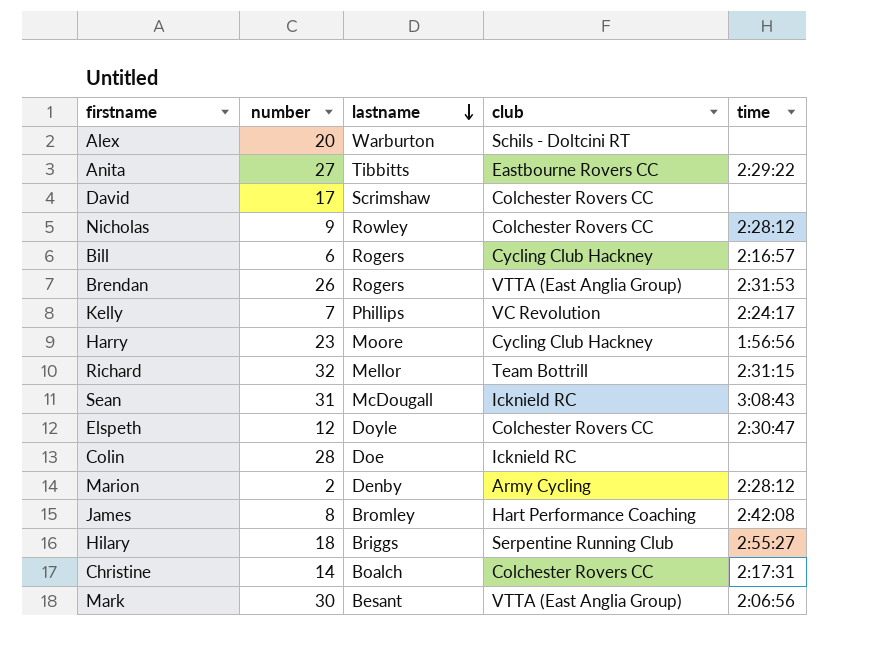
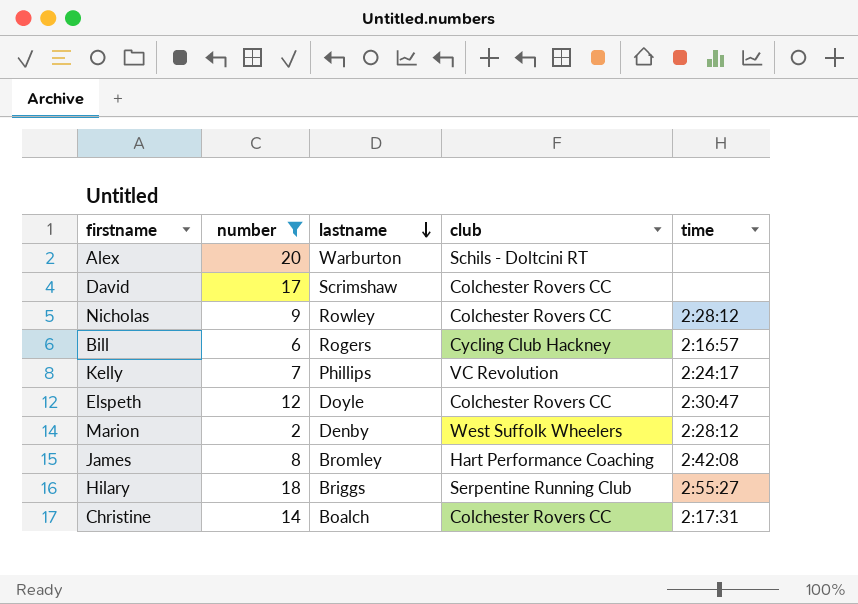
filter: none -> number <= 20
Marion | club: Army Cycling -> West Suffolk Wheelers

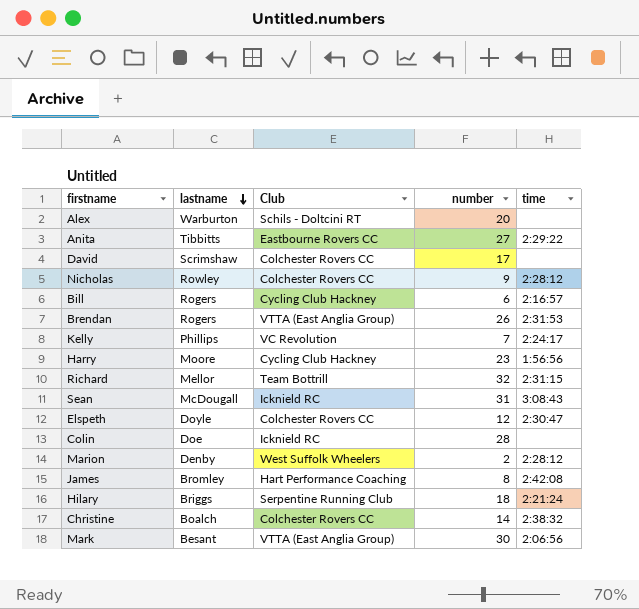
filter: number <= 20 -> none
column name: club -> Club
column number | position: 2 -> 4
Hilary | time: 2:55:27 -> 2:21:24
Christine | time: 2:17:31 -> 2:38:32

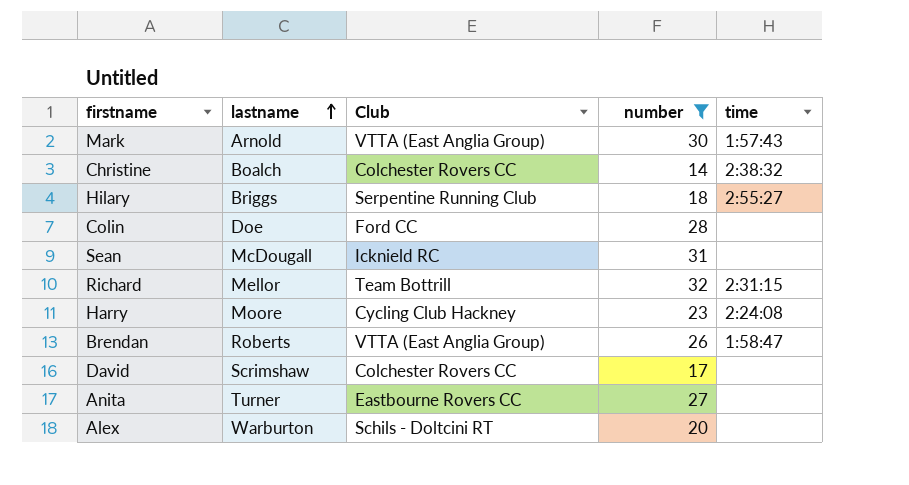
filter: none -> number >= 14
row order: lastname descending -> lastname ascending
Mark | lastname: Besant -> Arnold
Mark | time: 2:06:56 -> 1:57:43
Hilary | time: 2:21:24 -> 2:55:27
Colin | Club: Icknield RC -> Ford CC
Sean | time: 3:08:43 -> none
Harry | time: 1:56:56 -> 2:24:08
Brendan | lastname: Rogers -> Roberts
Brendan | time: 2:31:53 -> 1:58:47
Anita | lastname: Tibbitts -> Turner
Anita | time: 2:29:22 -> none

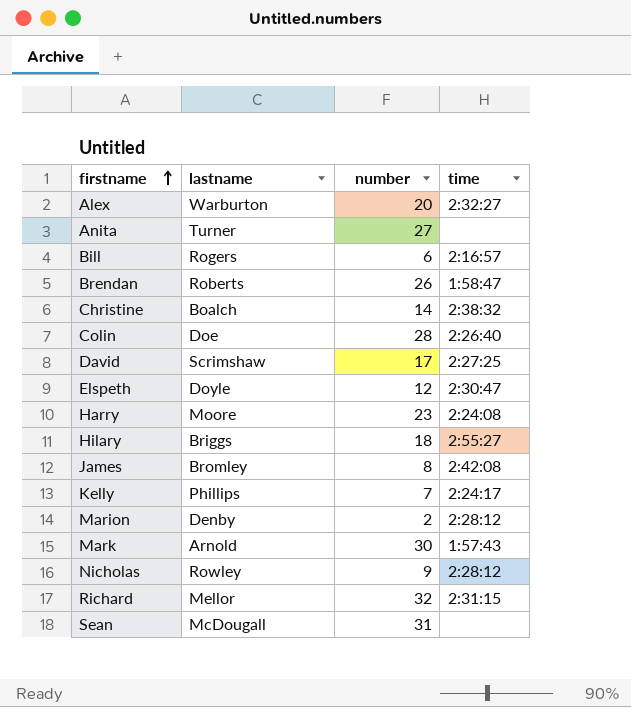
filter: number >= 14 -> none
row order: lastname ascending -> firstname ascending
column Club | position: 3 -> none
Alex | time: none -> 2:32:27
Colin | time: none -> 2:26:40
David | time: none -> 2:27:25

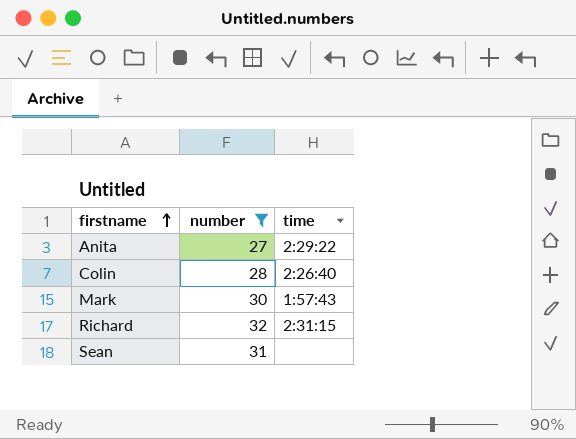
filter: none -> number >= 27
column lastname | position: 2 -> none
Anita | time: none -> 2:29:22

